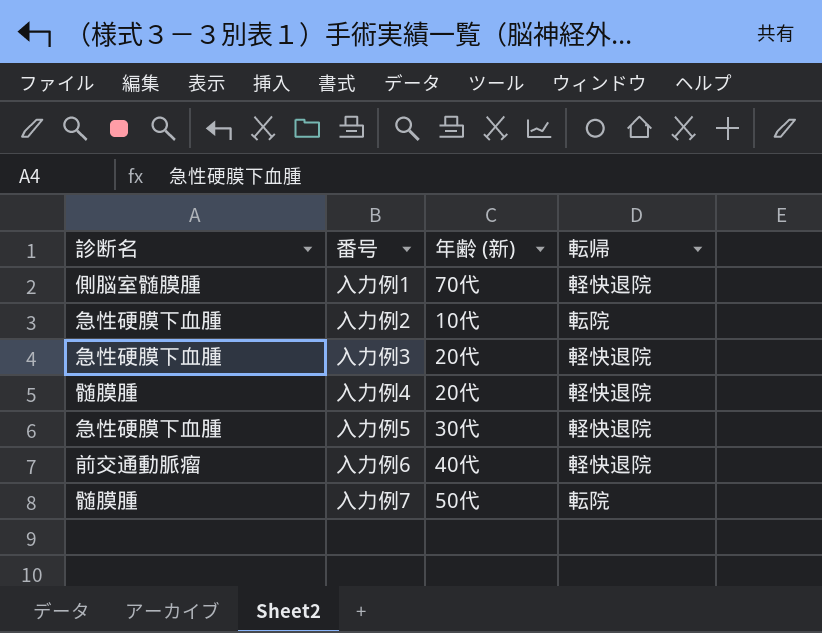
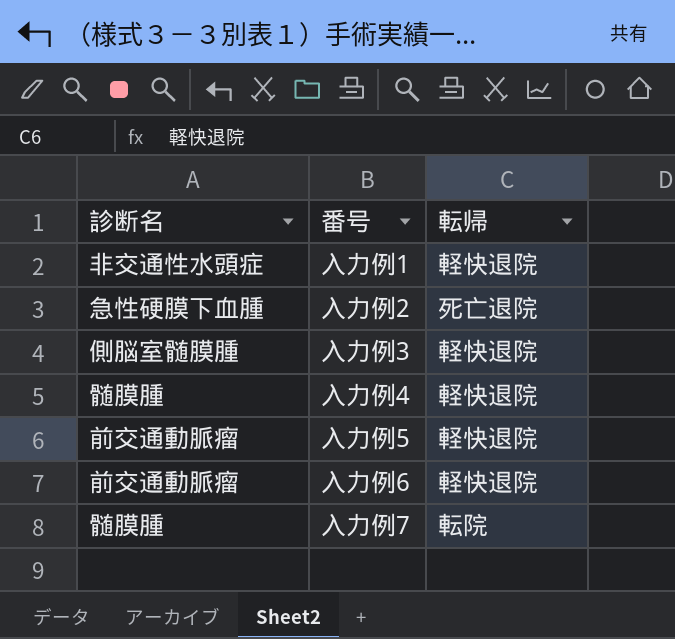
column 年齢 (新) | position: 3 -> none
入力例1 | 診断名: 側脳室髄膜腫 -> 非交通性水頭症
入力例2 | 転帰: 転院 -> 死亡退院
入力例3 | 診断名: 急性硬膜下血腫 -> 側脳室髄膜腫
入力例5 | 診断名: 急性硬膜下血腫 -> 前交通動脈瘤

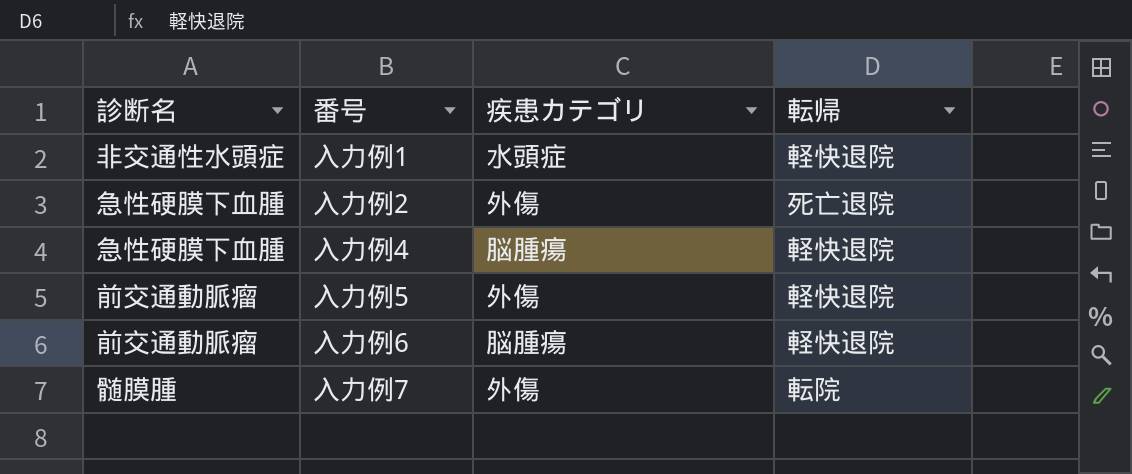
column 疾患カテゴリ | position: none -> 3
row 入力例3: 側脳室髄膜腫 | 軽快退院 -> none
入力例4 | 診断名: 髄膜腫 -> 急性硬膜下血腫

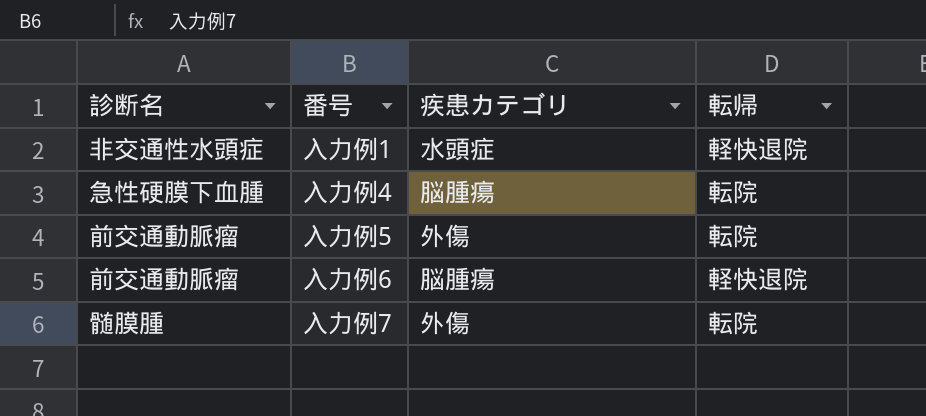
row 入力例2: 急性硬膜下血腫 | 外傷 | 死亡退院 -> none
入力例4 | 転帰: 軽快退院 -> 転院
入力例5 | 転帰: 軽快退院 -> 転院

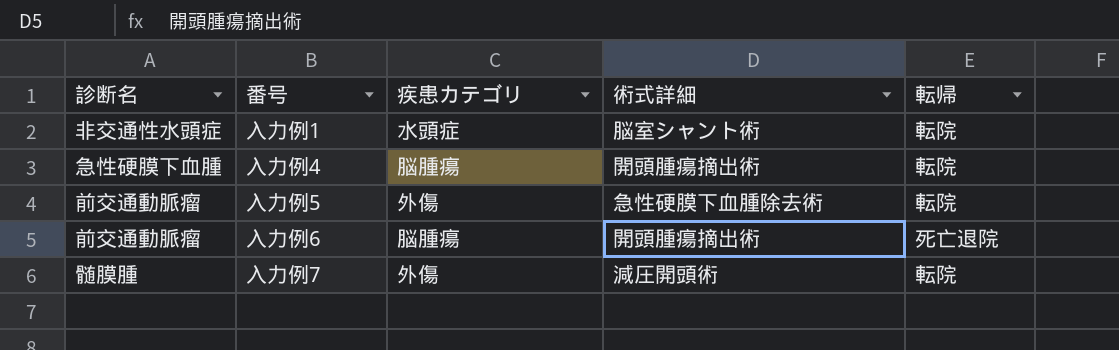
column 術式詳細 | position: none -> 4
入力例1 | 転帰: 軽快退院 -> 転院
入力例6 | 転帰: 軽快退院 -> 死亡退院

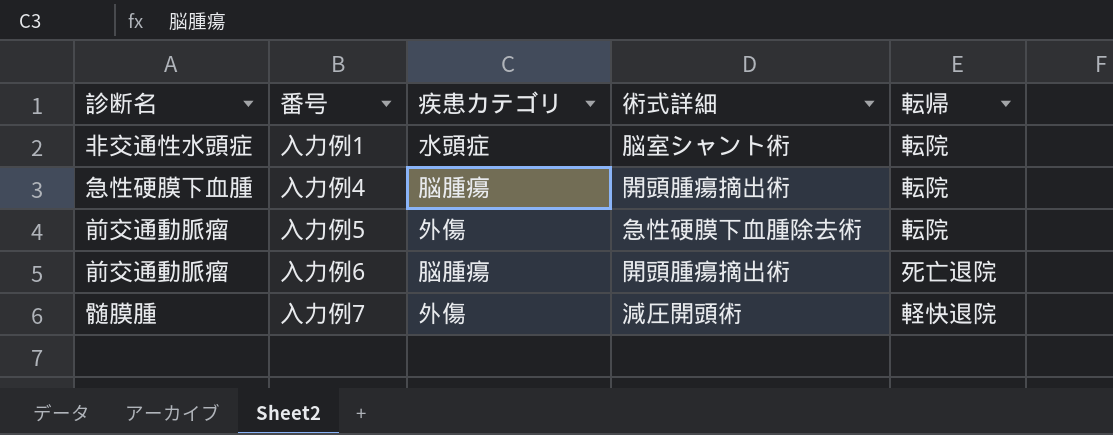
入力例7 | 転帰: 転院 -> 軽快退院

